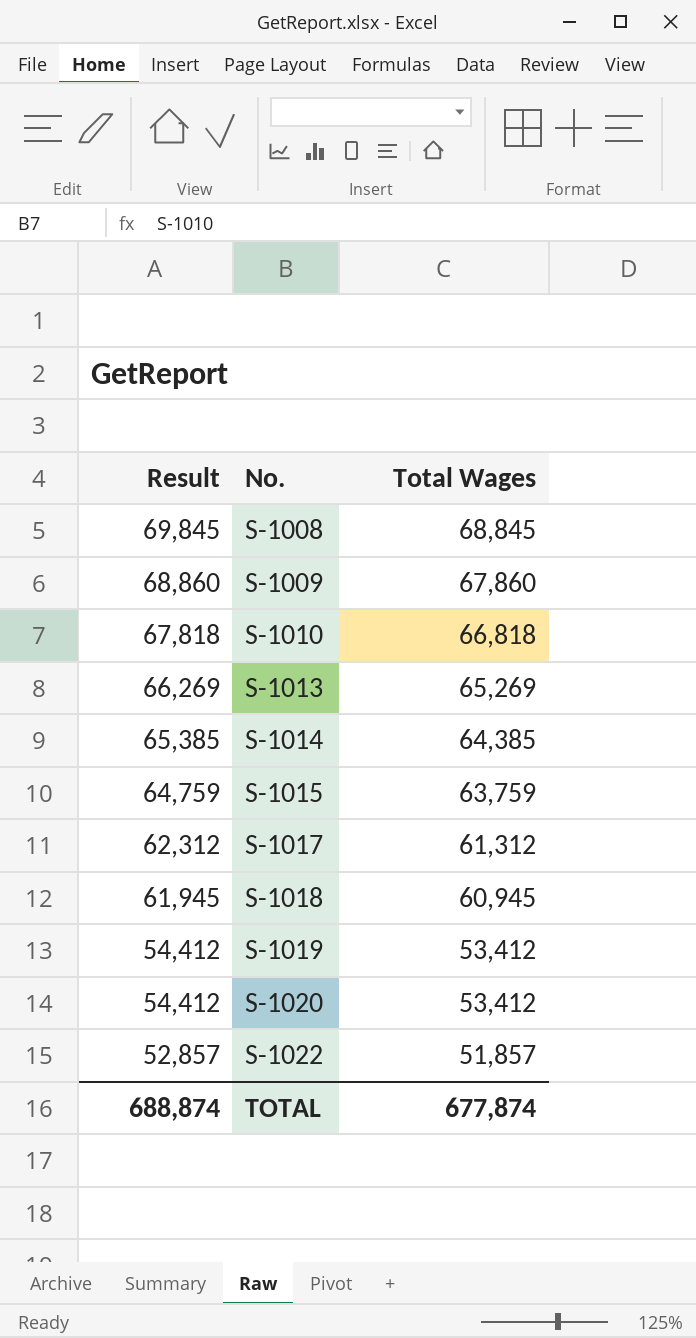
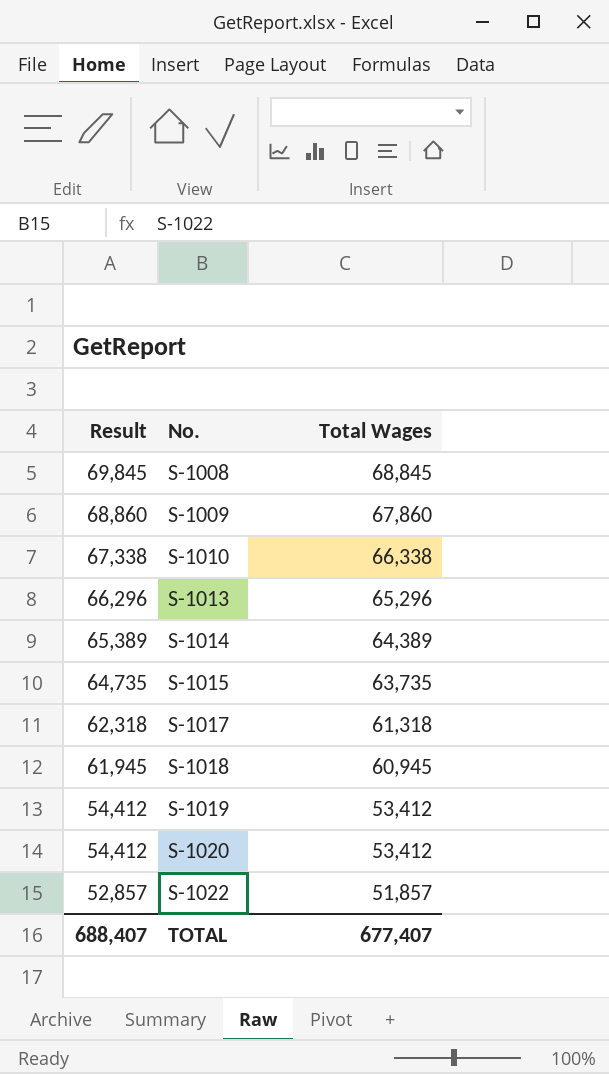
S-1010 | Result: 67,818 -> 67,338
S-1010 | Total Wages: 66,818 -> 66,338
S-1013 | Result: 66,269 -> 66,296
S-1013 | Total Wages: 65,269 -> 65,296
S-1014 | Result: 65,385 -> 65,389
S-1014 | Total Wages: 64,385 -> 64,389
S-1015 | Result: 64,759 -> 64,735
S-1015 | Total Wages: 63,759 -> 63,735
S-1017 | Result: 62,312 -> 62,318
S-1017 | Total Wages: 61,312 -> 61,318
TOTAL | Result: 688,874 -> 688,407
TOTAL | Total Wages: 677,874 -> 677,407

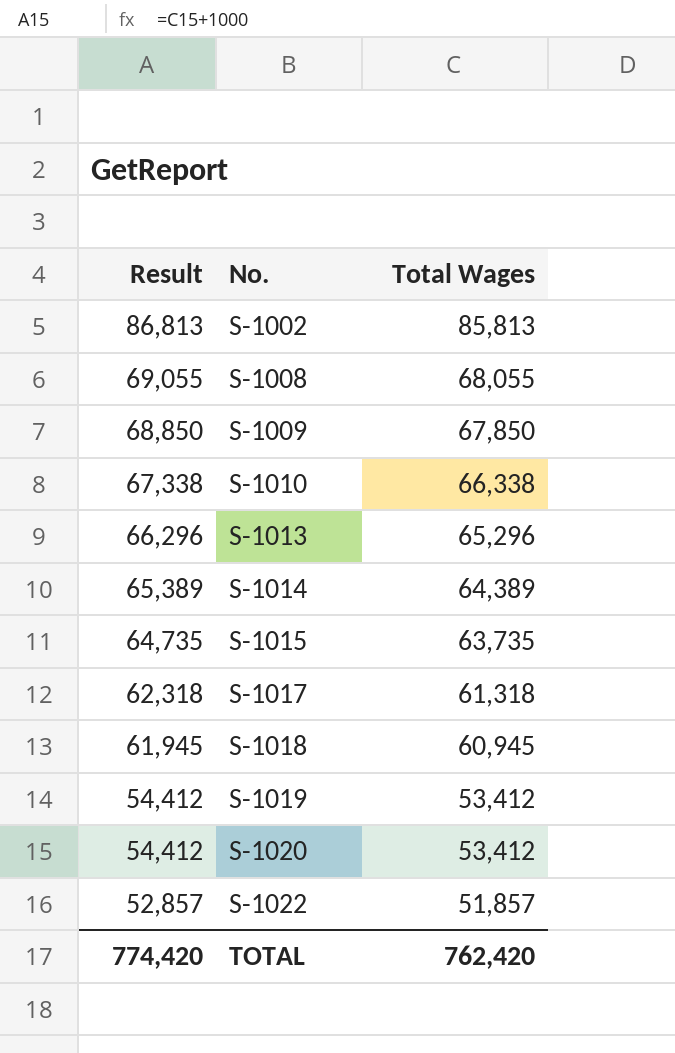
row S-1002: none -> 86,813 | 85,813
S-1008 | Result: 69,845 -> 69,055
S-1008 | Total Wages: 68,845 -> 68,055
S-1009 | Result: 68,860 -> 68,850
S-1009 | Total Wages: 67,860 -> 67,850
TOTAL | Result: 688,407 -> 774,420
TOTAL | Total Wages: 677,407 -> 762,420

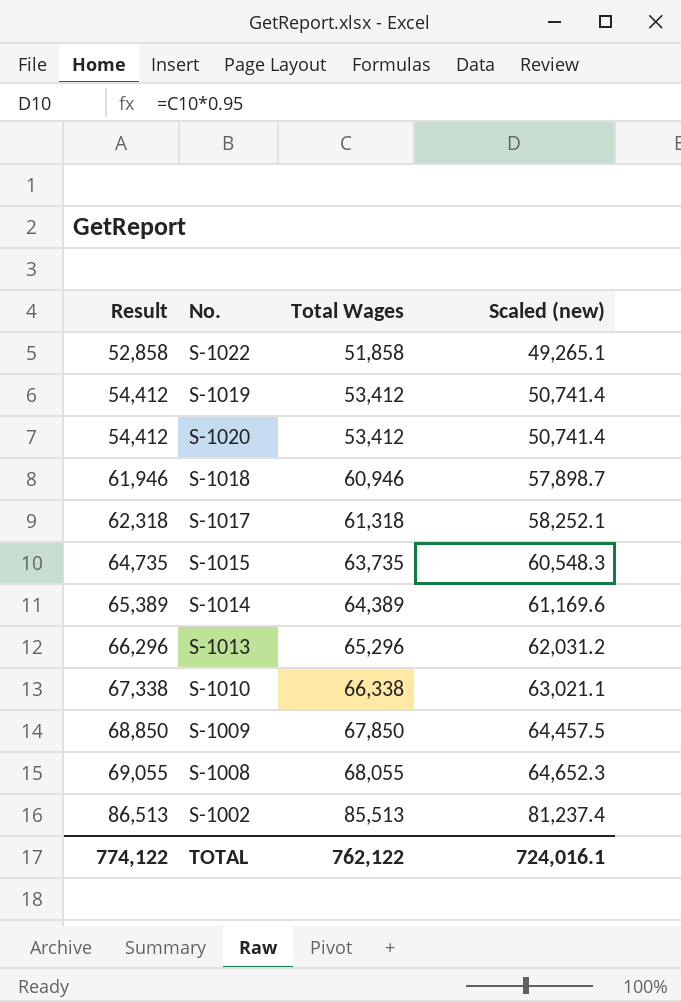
row order: Result descending -> Result ascending
column Scaled (new) | formula: none -> [Total Wages] * 0.95
S-1022 | Result: 52,857 -> 52,858
S-1022 | Total Wages: 51,857 -> 51,858
S-1018 | Result: 61,945 -> 61,946
S-1018 | Total Wages: 60,945 -> 60,946
S-1002 | Result: 86,813 -> 86,513
S-1002 | Total Wages: 85,813 -> 85,513
TOTAL | Result: 774,420 -> 774,122
TOTAL | Total Wages: 762,420 -> 762,122

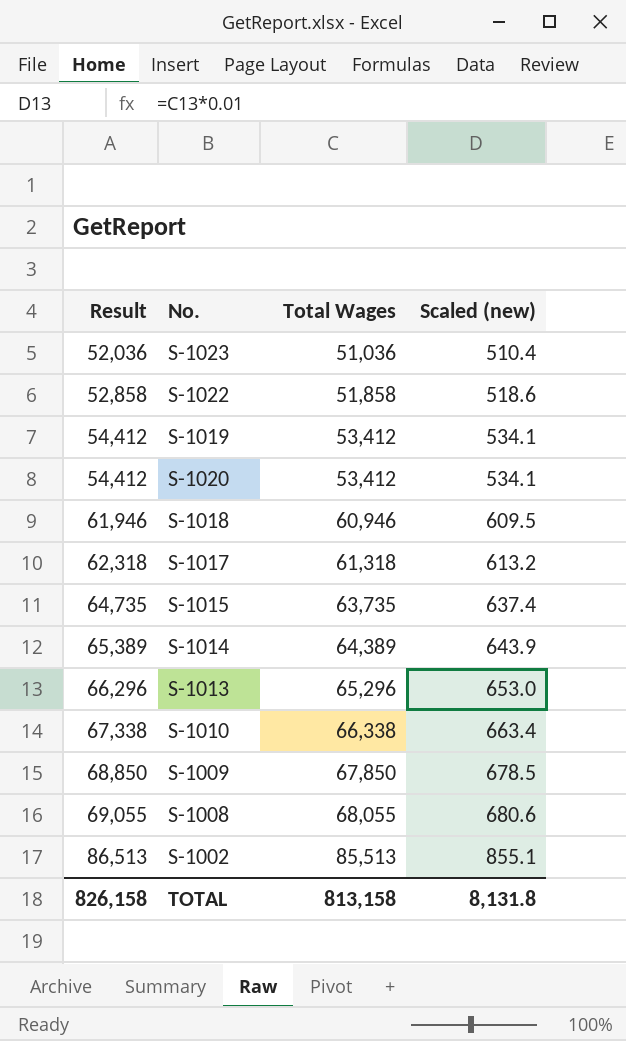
column Scaled (new) | formula: [Total Wages] * 0.95 -> [Total Wages] * 0.01
row S-1023: none -> 52,036 | 51,036 | 510.4
TOTAL | Result: 774,122 -> 826,158
TOTAL | Total Wages: 762,122 -> 813,158
TOTAL | Scaled (new): 724,016.1 -> 8,131.8

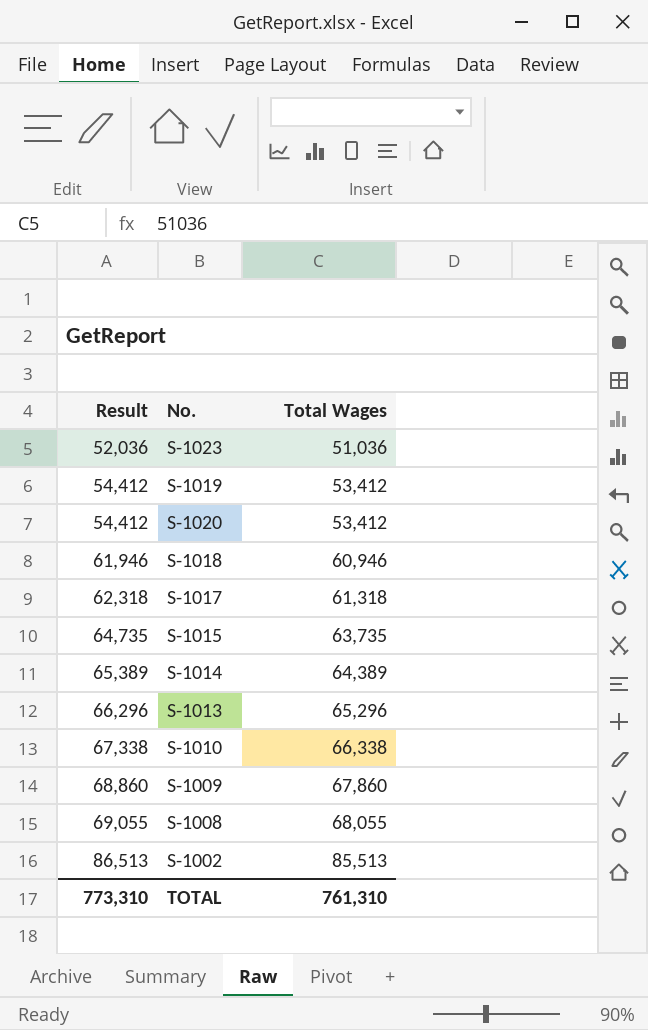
column Scaled (new) | formula: [Total Wages] * 0.01 -> none
row S-1022: 52,858 | 51,858 | 518.6 -> none
S-1009 | Result: 68,850 -> 68,860
S-1009 | Total Wages: 67,850 -> 67,860
TOTAL | Result: 826,158 -> 773,310
TOTAL | Total Wages: 813,158 -> 761,310

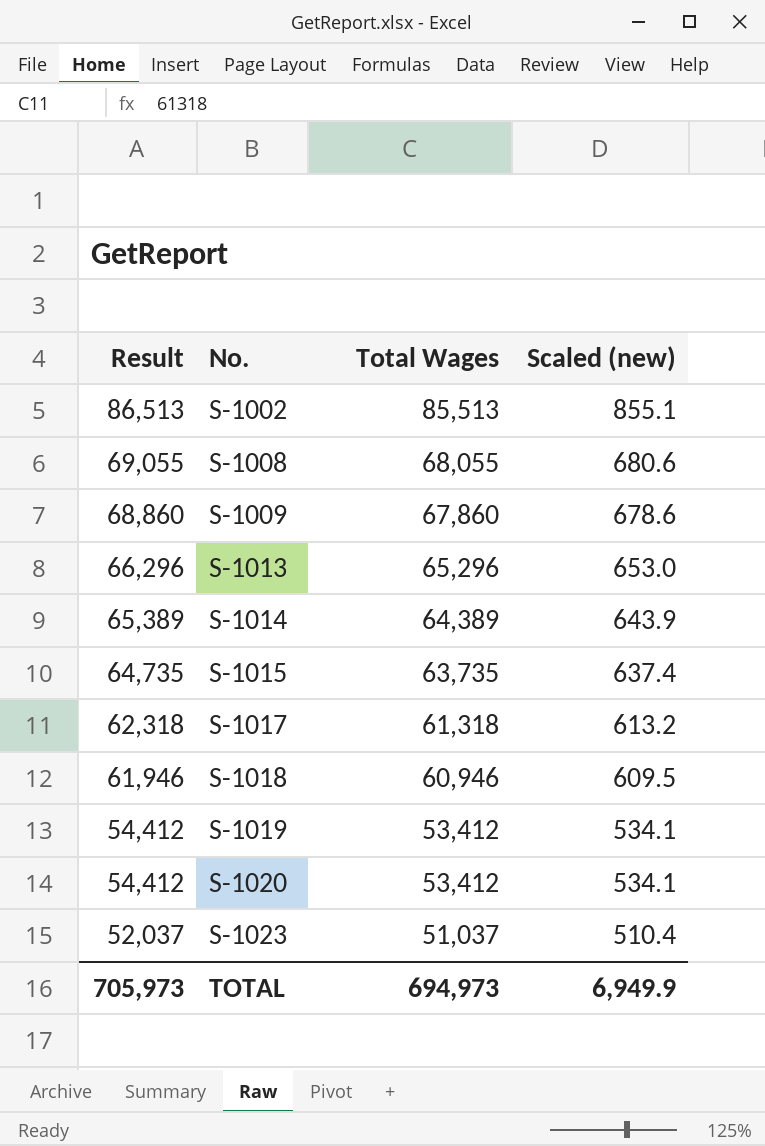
row order: Result ascending -> Result descending
column Scaled (new) | formula: none -> [Total Wages] * 0.01
row S-1010: 67,338 | 66,338 -> none
S-1023 | Result: 52,036 -> 52,037
S-1023 | Total Wages: 51,036 -> 51,037
TOTAL | Result: 773,310 -> 705,973
TOTAL | Total Wages: 761,310 -> 694,973

